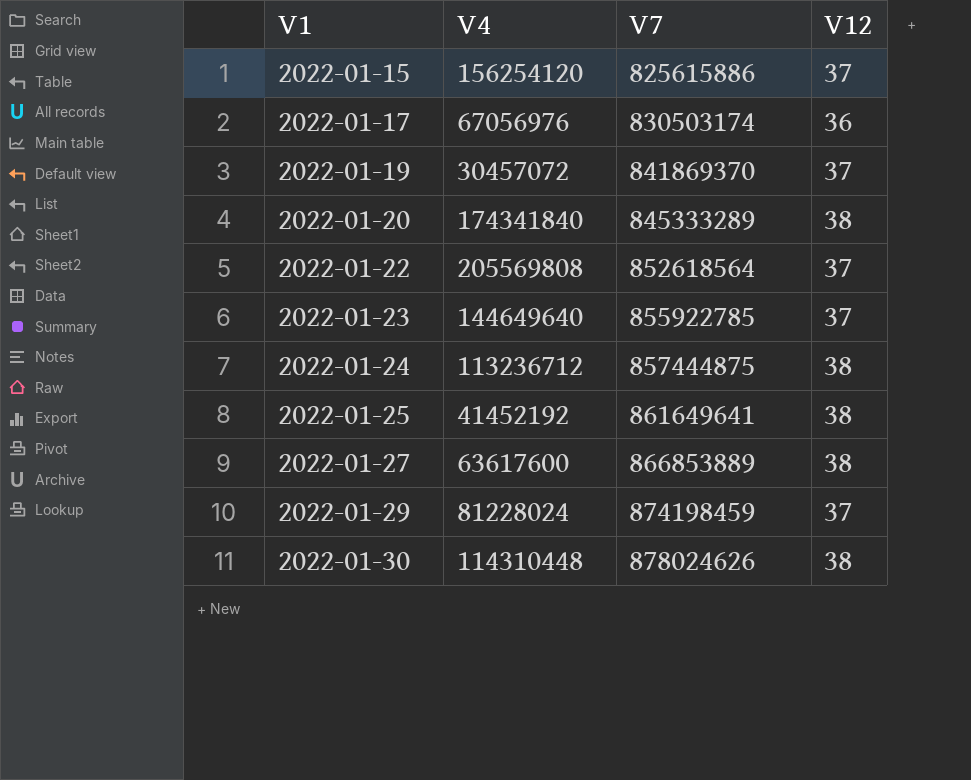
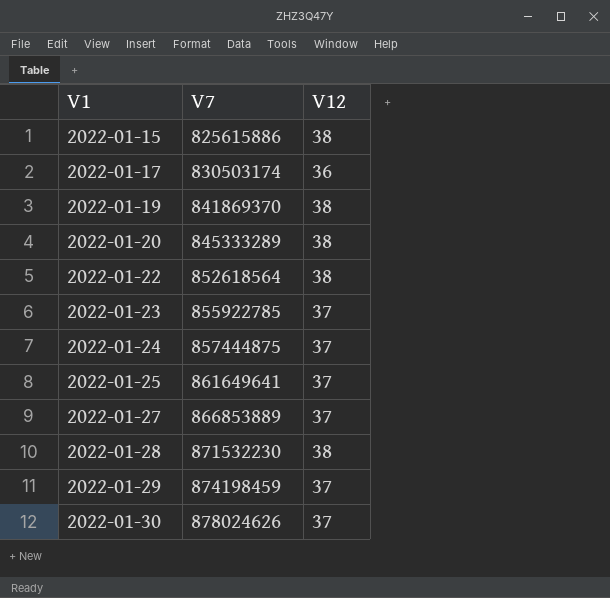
column V4 | position: 2 -> none
2022-01-15 | V12: 37 -> 38
2022-01-19 | V12: 37 -> 38
2022-01-22 | V12: 37 -> 38
2022-01-24 | V12: 38 -> 37
2022-01-25 | V12: 38 -> 37
2022-01-27 | V12: 38 -> 37
row 2022-01-28: none -> 871532230 | 38
2022-01-30 | V12: 38 -> 37

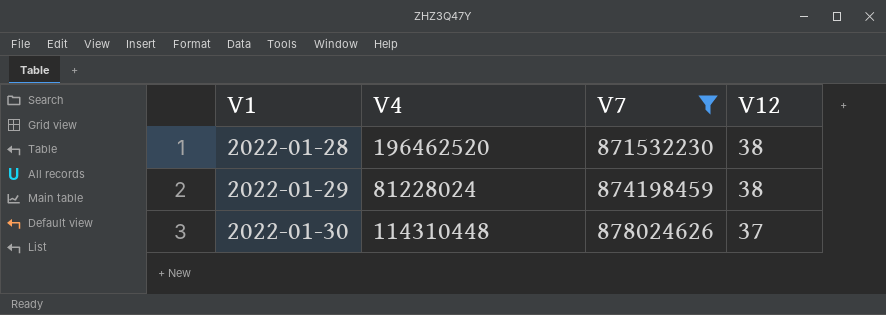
filter: none -> V7 >= 871532230
column V4 | position: none -> 2
2022-01-29 | V12: 37 -> 38

